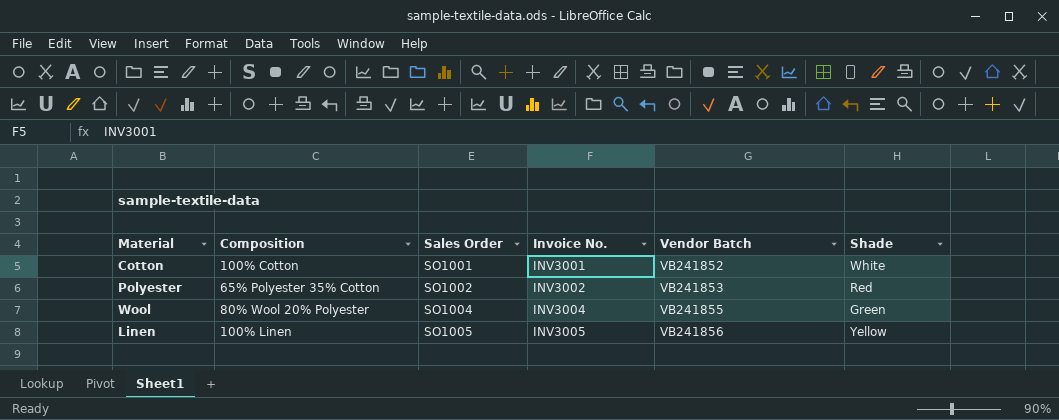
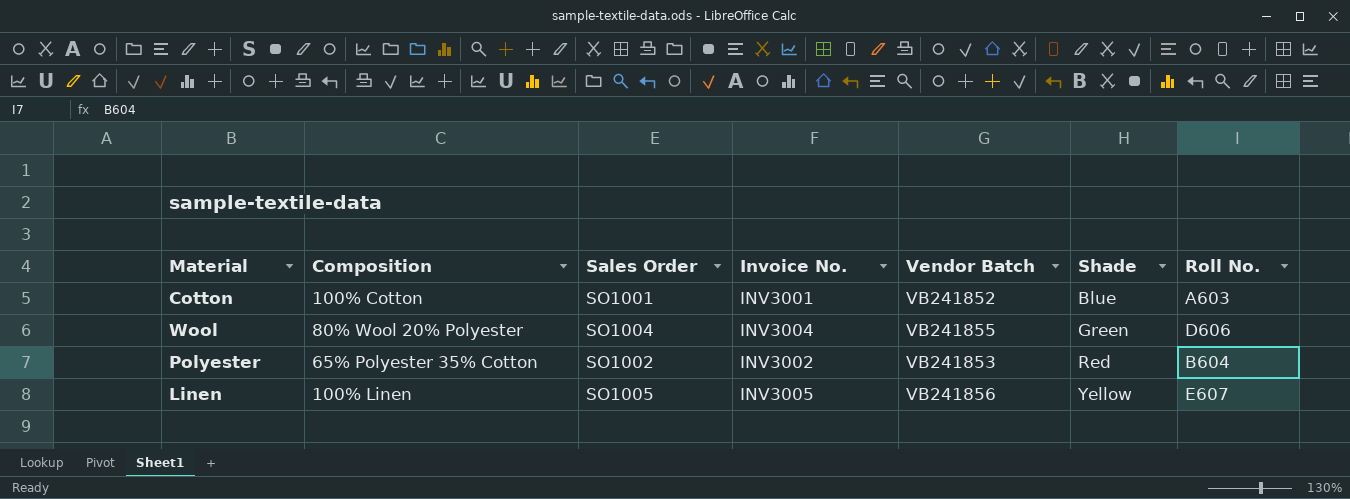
row order: Sales Order ascending -> Shade ascending
column Roll No. | position: none -> 7
Cotton | Shade: White -> Blue

